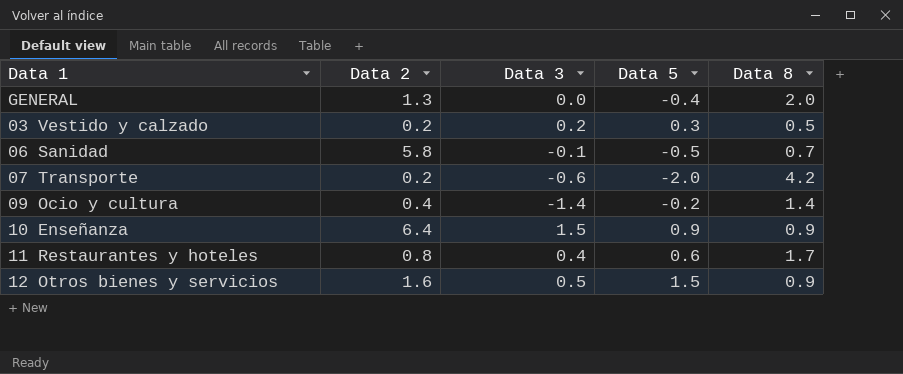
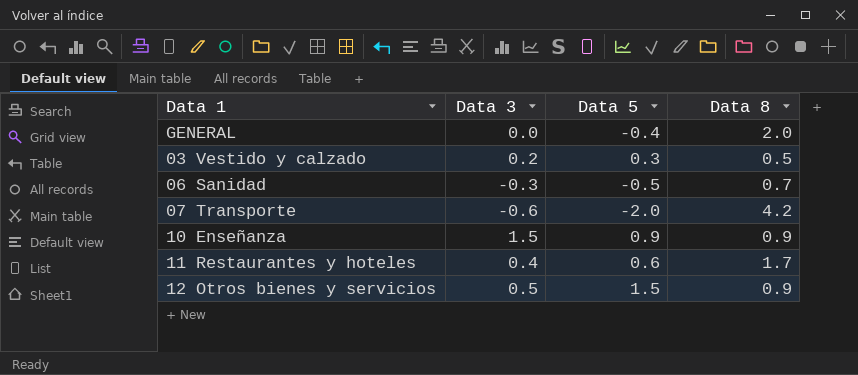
column Data 2 | position: 2 -> none
row 09 Ocio y cultura: 0.4 | -1.4 | -0.2 | 1.4 -> none
06 Sanidad | Data 3: -0.1 -> -0.3

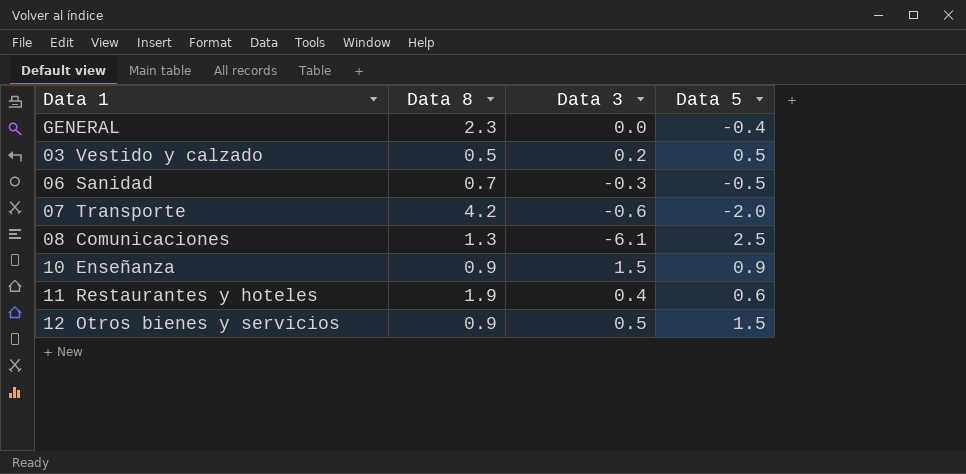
column Data 8 | position: 4 -> 2
GENERAL | Data 8: 2.0 -> 2.3
03 Vestido y calzado | Data 5: 0.3 -> 0.5
row 08 Comunicaciones: none -> 1.3 | -6.1 | 2.5
11 Restaurantes y hoteles | Data 8: 1.7 -> 1.9

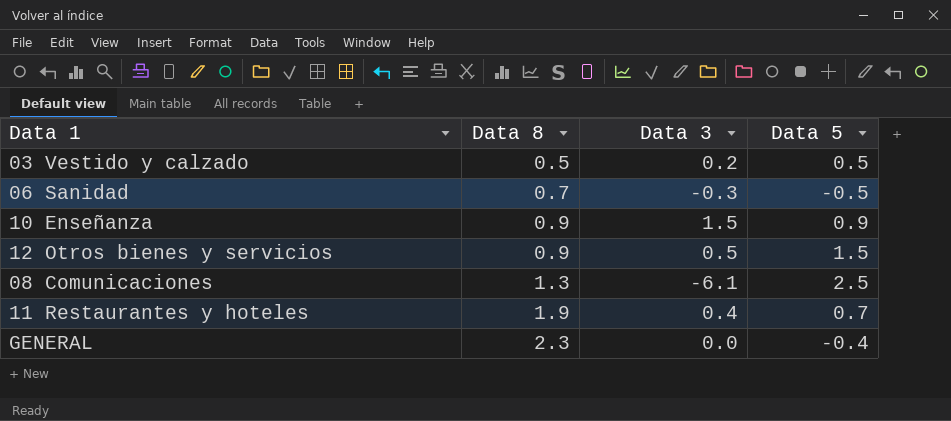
row order: none -> Data 8 ascending
row 07 Transporte: 4.2 | -0.6 | -2.0 -> none
11 Restaurantes y hoteles | Data 5: 0.6 -> 0.7

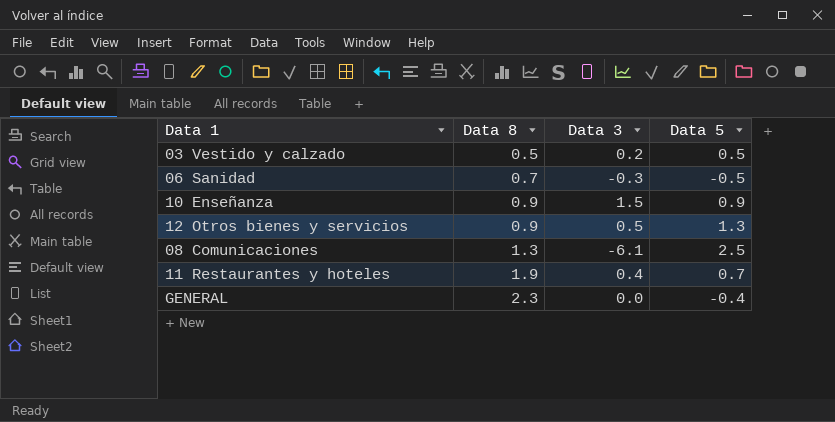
12 Otros bienes y servicios | Data 5: 1.5 -> 1.3

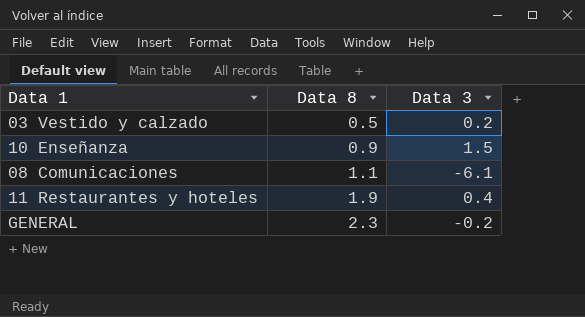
column Data 5 | position: 4 -> none
row 06 Sanidad: 0.7 | -0.3 | -0.5 -> none
row 12 Otros bienes y servicios: 0.9 | 0.5 | 1.3 -> none
08 Comunicaciones | Data 8: 1.3 -> 1.1
GENERAL | Data 3: 0.0 -> -0.2

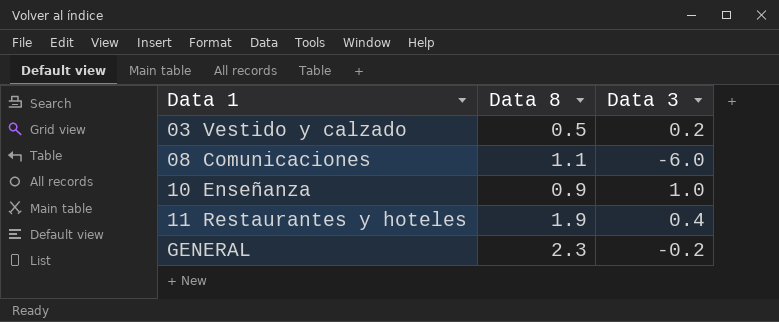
row order: Data 8 ascending -> Data 1 ascending
08 Comunicaciones | Data 3: -6.1 -> -6.0
10 Enseñanza | Data 3: 1.5 -> 1.0

